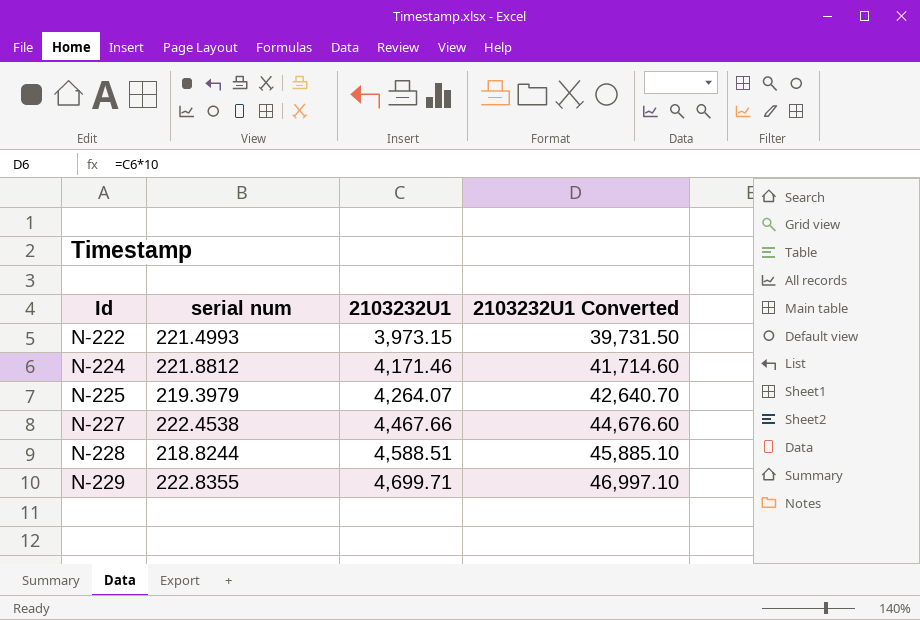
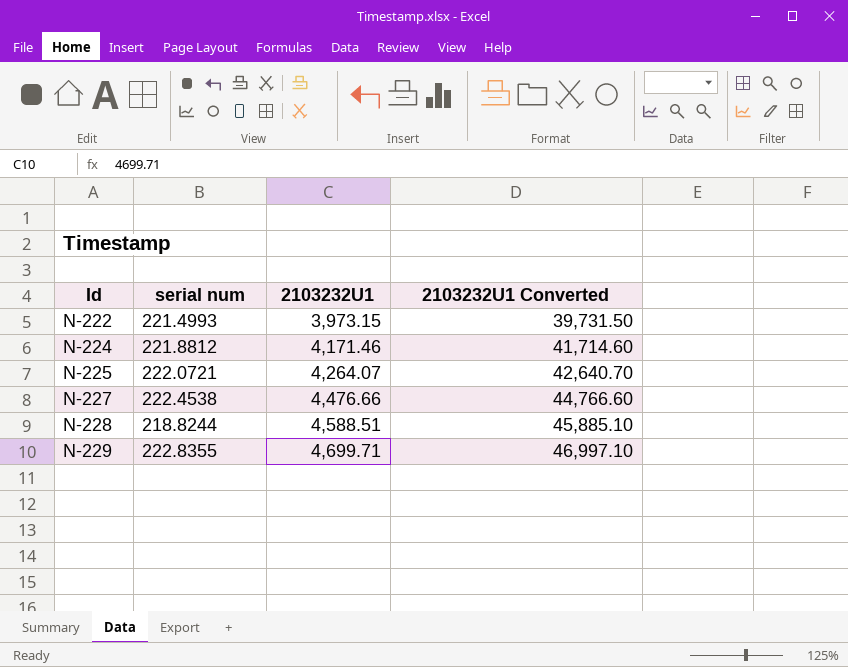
N-225 | serial num: 219.3979 -> 222.0721
N-227 | 2103232U1: 4,467.66 -> 4,476.66
N-227 | 2103232U1 Converted: 44,676.60 -> 44,766.60

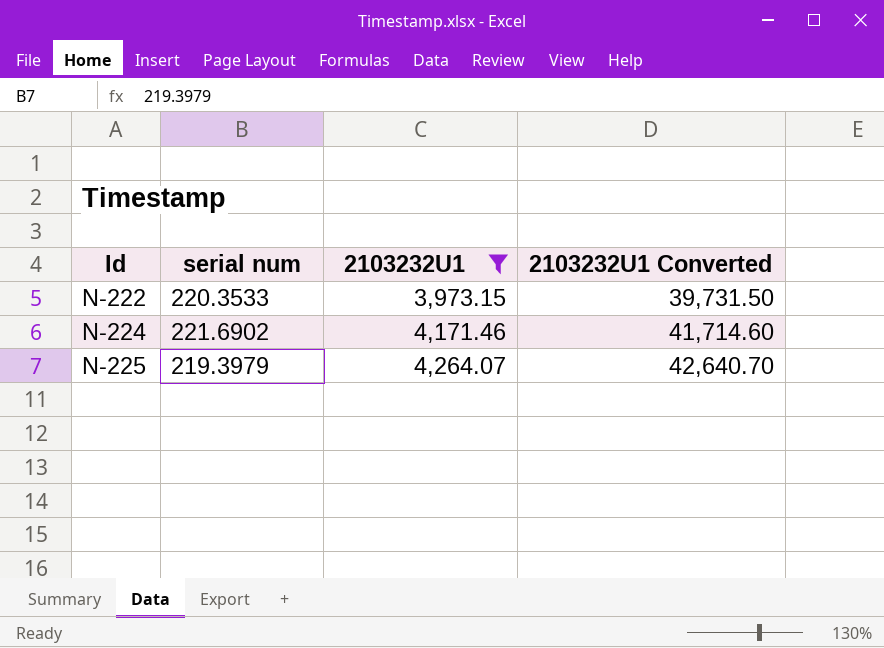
filter: none -> 2103232U1 <= 4,264.07
N-222 | serial num: 221.4993 -> 220.3533
N-224 | serial num: 221.8812 -> 221.6902
N-225 | serial num: 222.0721 -> 219.3979

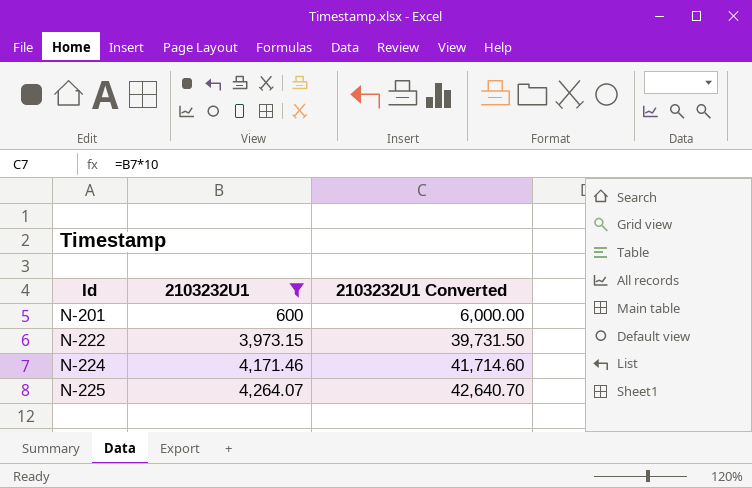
column serial num | position: 2 -> none
row N-201: none -> 600 | 6,000.00

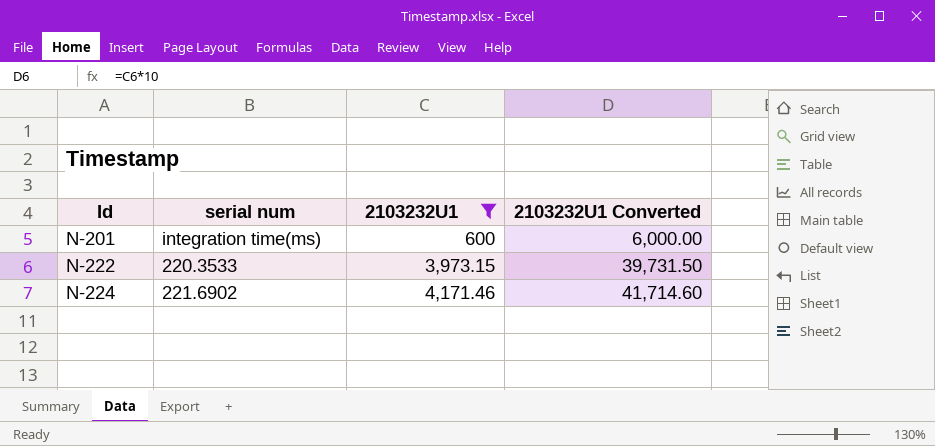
column serial num | position: none -> 2
row N-225: 4,264.07 | 42,640.70 -> none

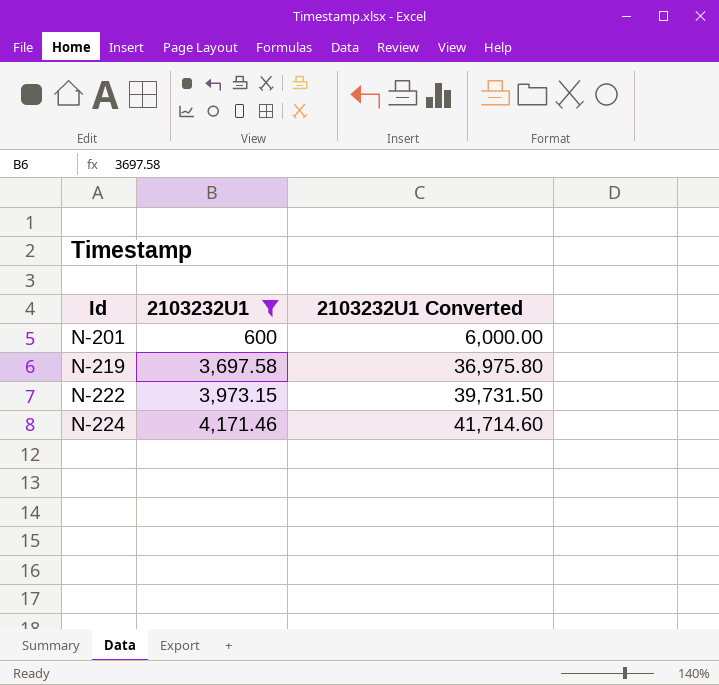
column serial num | position: 2 -> none
row N-219: none -> 3,697.58 | 36,975.80

